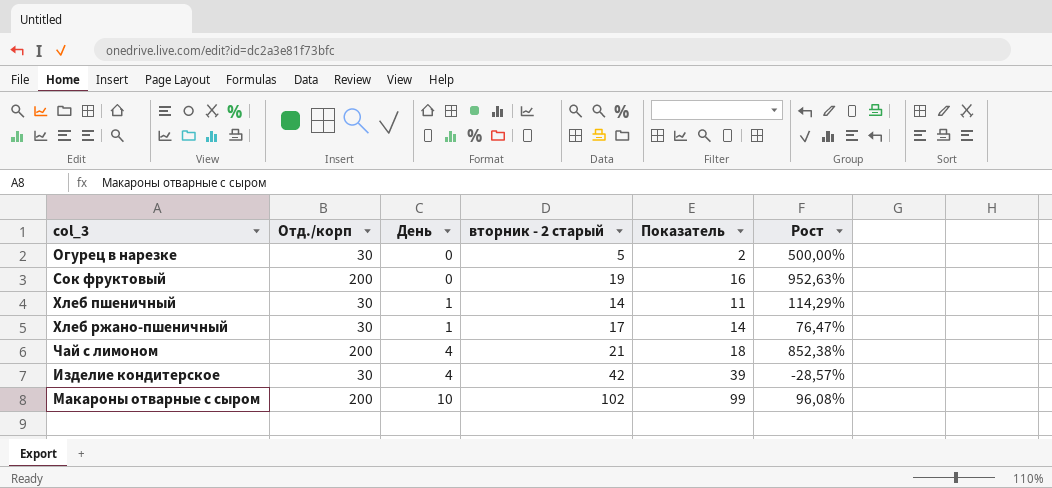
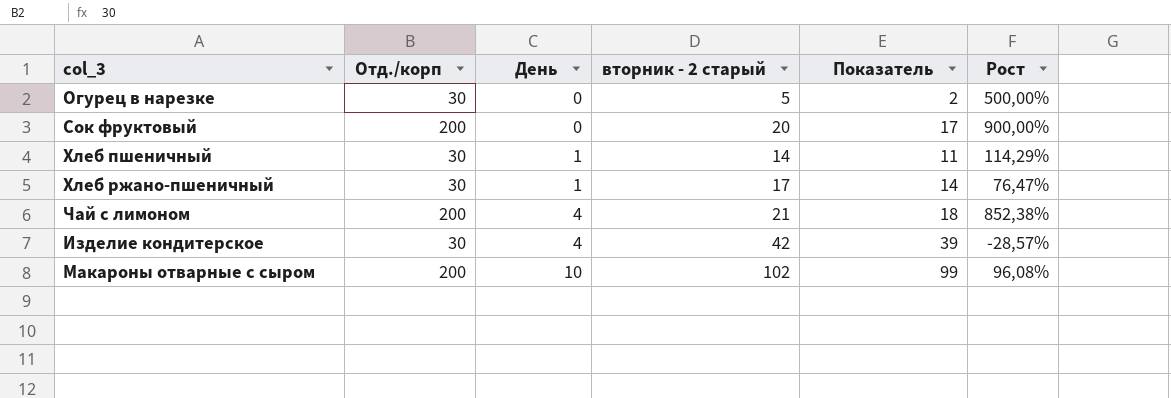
Сок фруктовый | вторник - 2 старый: 19 -> 20
Сок фруктовый | Показатель: 16 -> 17
Сок фруктовый | Рост: 952,63% -> 900,00%

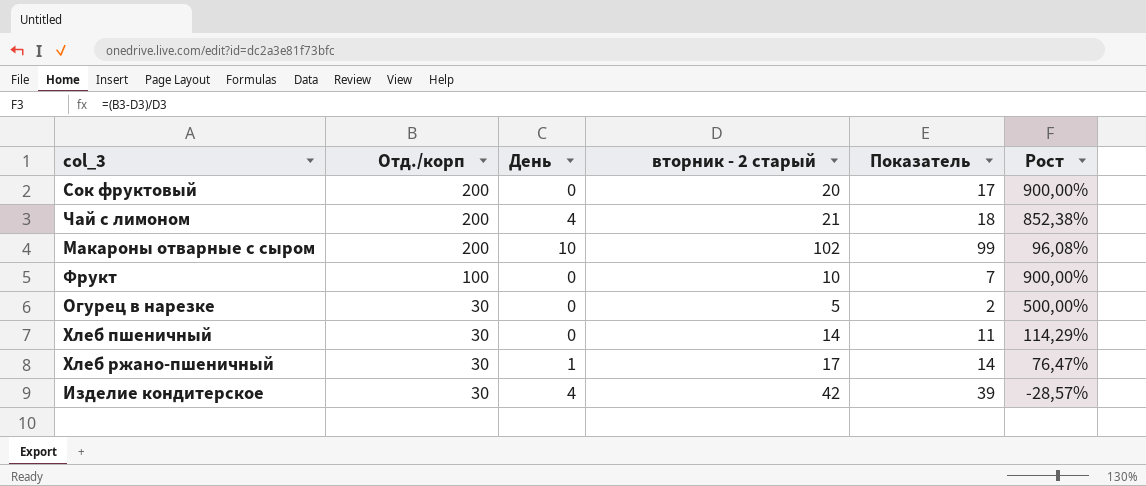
row order: День ascending -> Отд./корп descending
row Фрукт: none -> 100 | 0 | 10 | 7 | 900,00%
Хлеб пшеничный | День: 1 -> 0

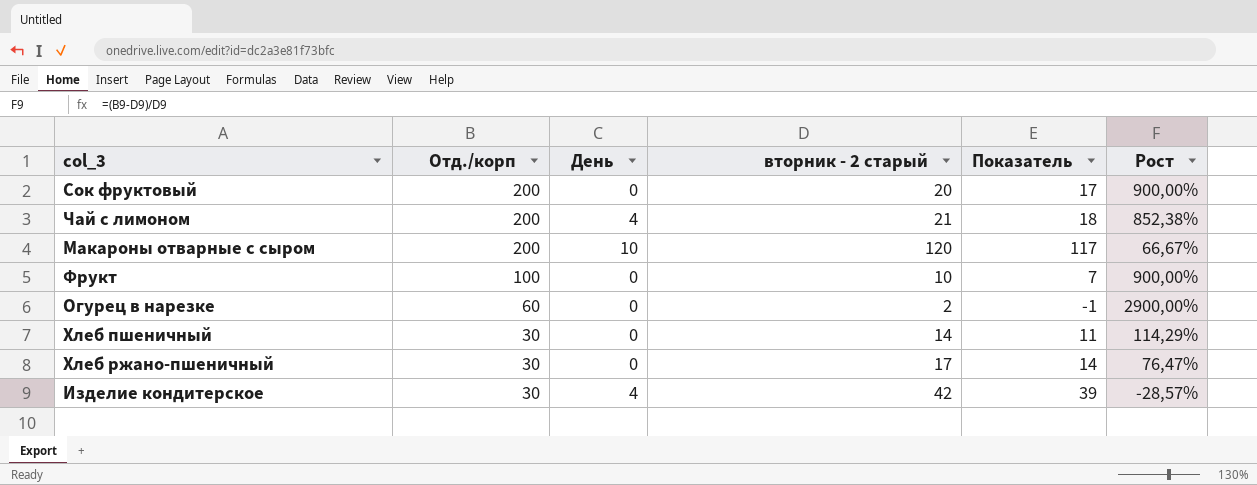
Макароны отварные с сыром | вторник - 2 старый: 102 -> 120
Макароны отварные с сыром | Показатель: 99 -> 117
Макароны отварные с сыром | Рост: 96,08% -> 66,67%
Огурец в нарезке | Отд./корп: 30 -> 60
Огурец в нарезке | вторник - 2 старый: 5 -> 2
Огурец в нарезке | Показатель: 2 -> -1
Огурец в нарезке | Рост: 500,00% -> 2900,00%
Хлеб ржано-пшеничный | День: 1 -> 0

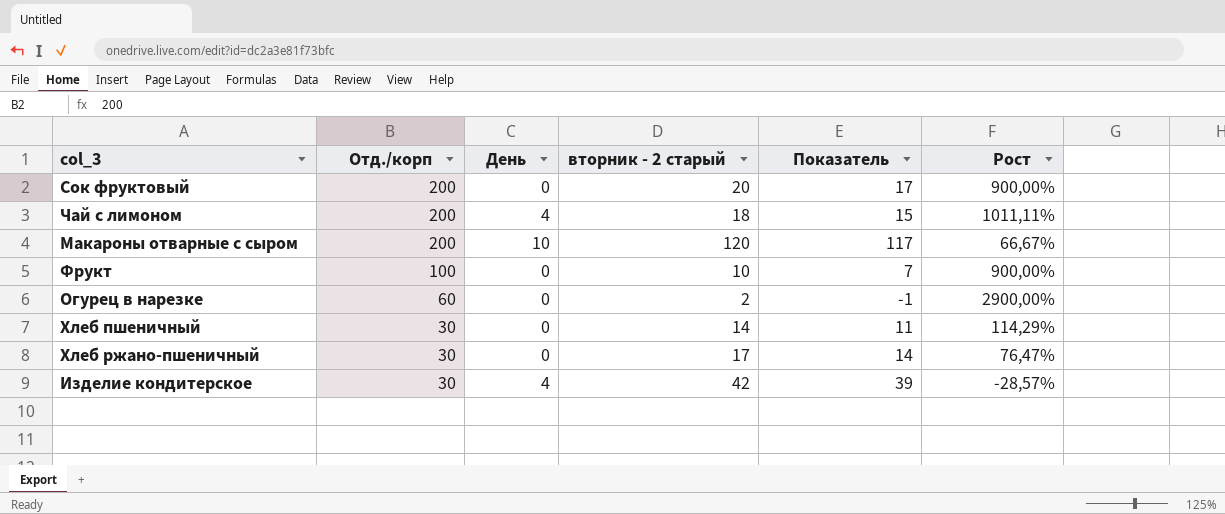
Чай с лимоном | вторник - 2 старый: 21 -> 18
Чай с лимоном | Показатель: 18 -> 15
Чай с лимоном | Рост: 852,38% -> 1011,11%

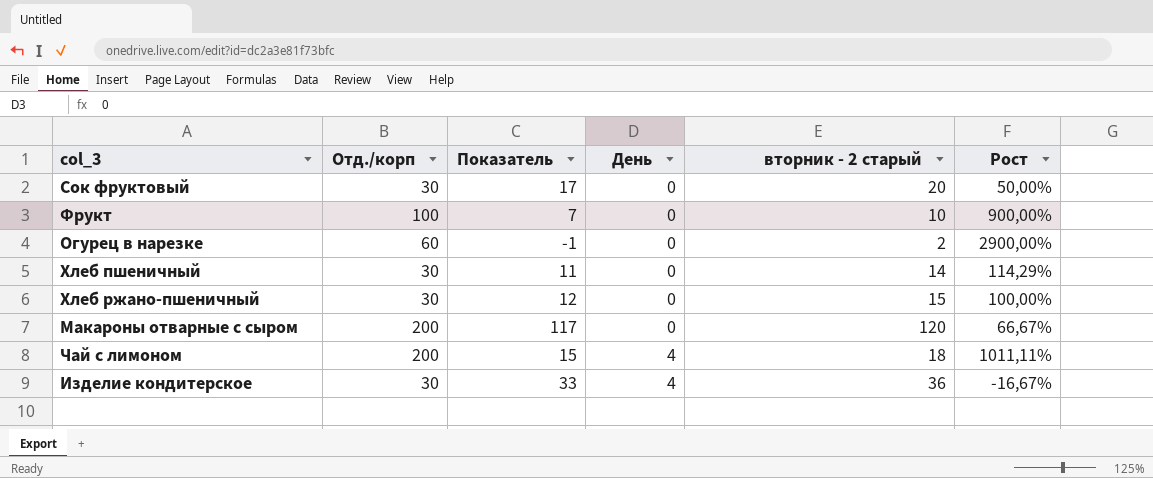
row order: Отд./корп descending -> День ascending
column Показатель | position: 5 -> 3
Сок фруктовый | Отд./корп: 200 -> 30
Сок фруктовый | Рост: 900,00% -> 50,00%
Хлеб ржано-пшеничный | Показатель: 14 -> 12
Хлеб ржано-пшеничный | вторник - 2 старый: 17 -> 15
Хлеб ржано-пшеничный | Рост: 76,47% -> 100,00%
Макароны отварные с сыром | День: 10 -> 0
Изделие кондитерское | Показатель: 39 -> 33
Изделие кондитерское | вторник - 2 старый: 42 -> 36
Изделие кондитерское | Рост: -28,57% -> -16,67%

